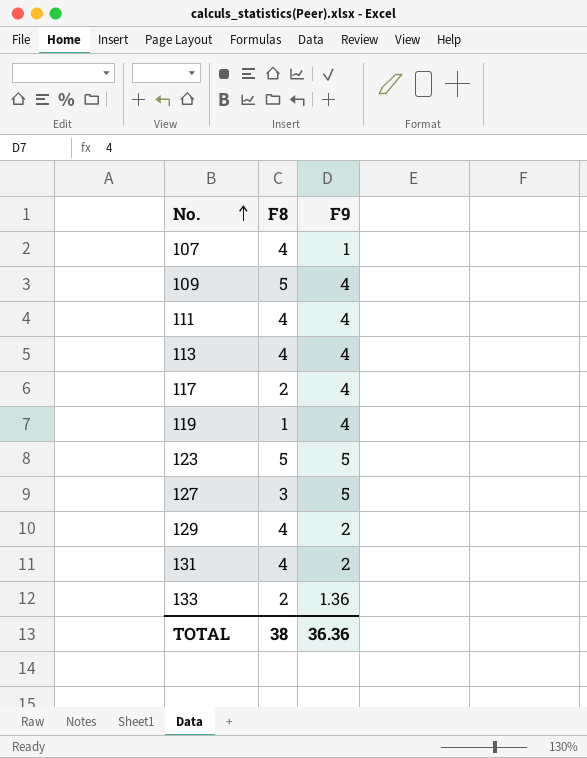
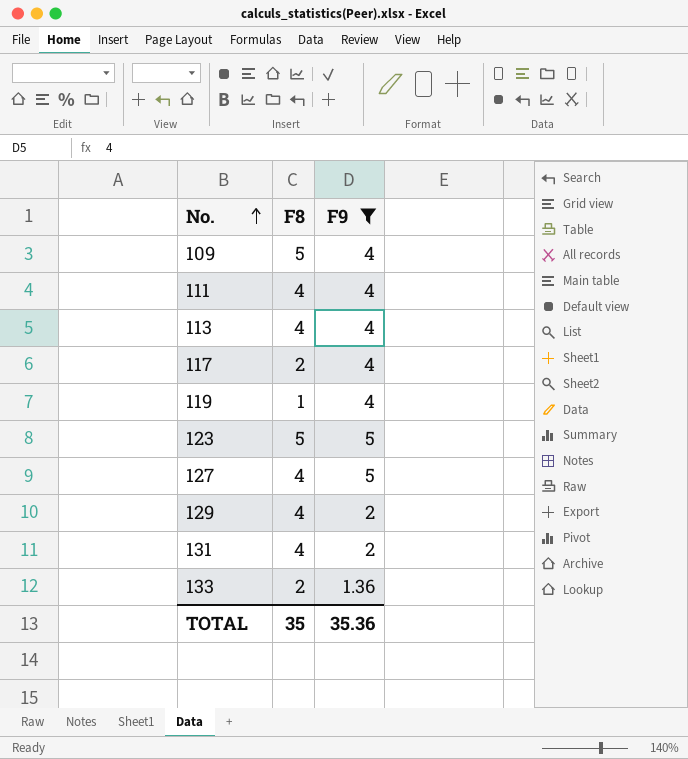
filter: none -> F9 != 1
127 | F8: 3 -> 4
TOTAL | F8: 38 -> 35
TOTAL | F9: 36.36 -> 35.36

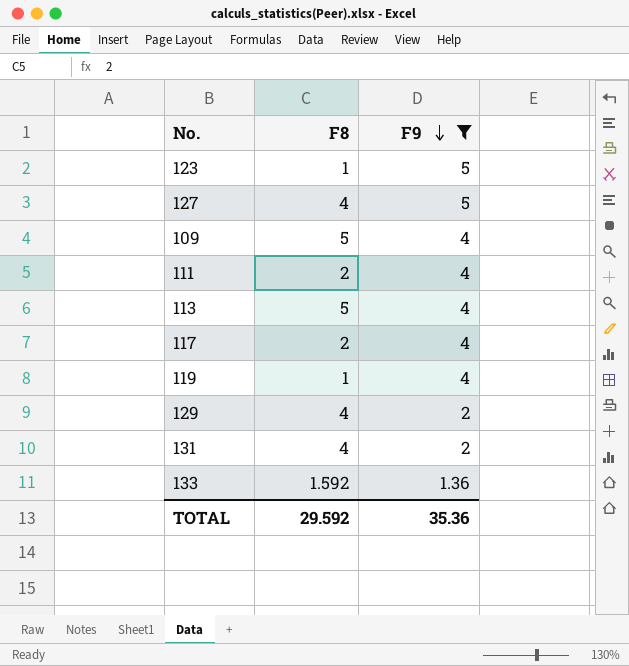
row order: No. ascending -> F9 descending
123 | F8: 5 -> 1
111 | F8: 4 -> 2
113 | F8: 4 -> 5
133 | F8: 2 -> 1.592
TOTAL | F8: 35 -> 29.592

